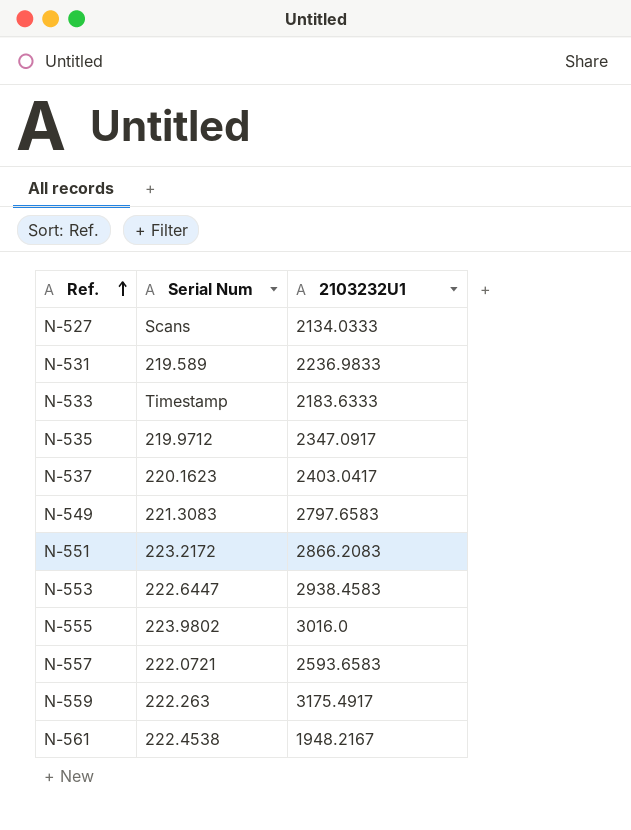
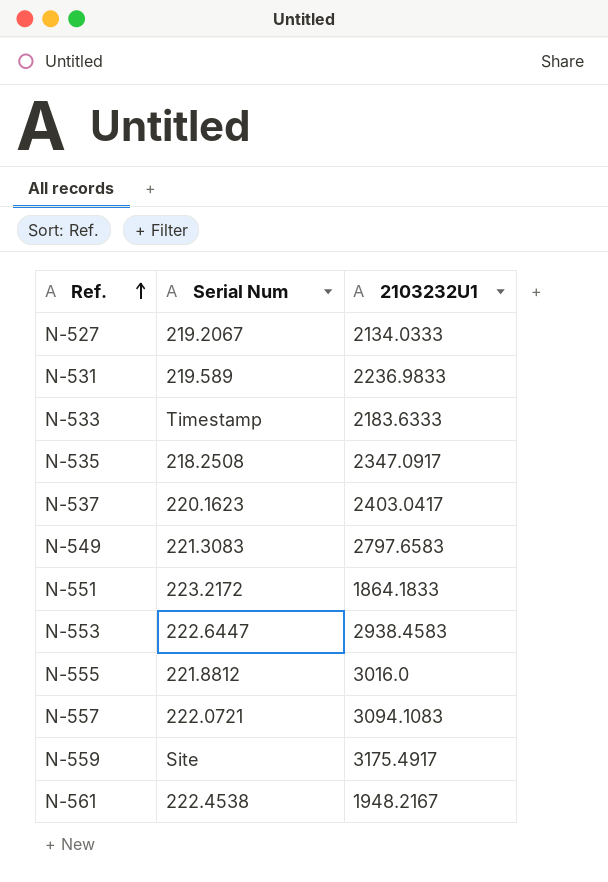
N-527 | Serial Num: Scans -> 219.2067
N-535 | Serial Num: 219.9712 -> 218.2508
N-551 | 2103232U1: 2866.2083 -> 1864.1833
N-555 | Serial Num: 223.9802 -> 221.8812
N-557 | 2103232U1: 2593.6583 -> 3094.1083
N-559 | Serial Num: 222.263 -> Site

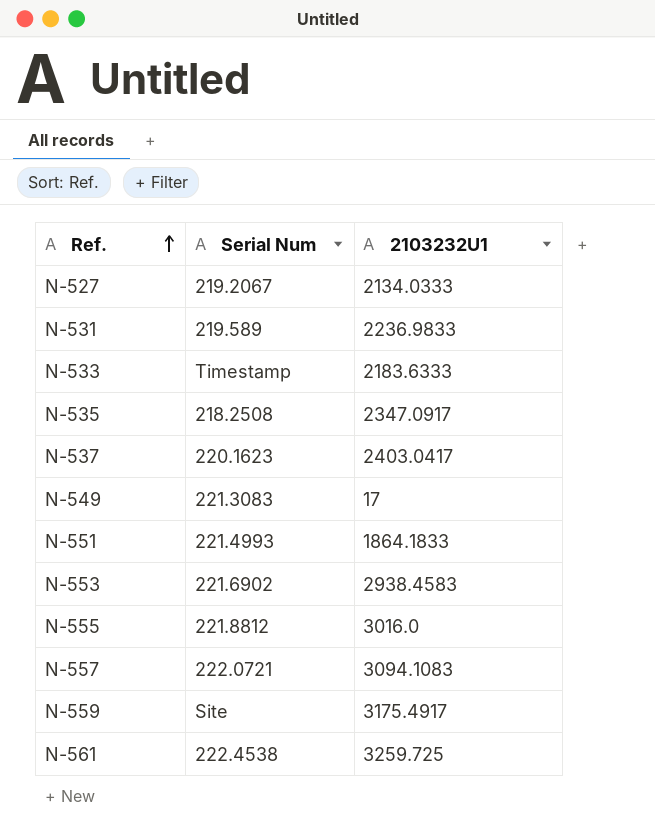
N-549 | 2103232U1: 2797.6583 -> 17
N-551 | Serial Num: 223.2172 -> 221.4993
N-553 | Serial Num: 222.6447 -> 221.6902
N-561 | 2103232U1: 1948.2167 -> 3259.725

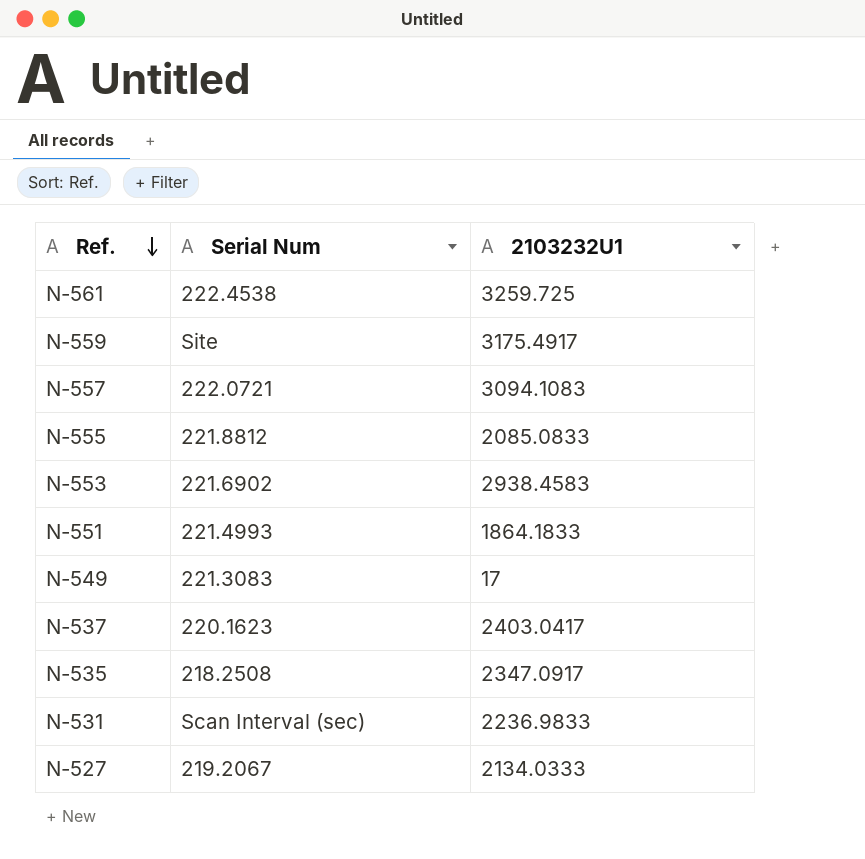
row order: Ref. ascending -> Ref. descending
row N-533: Timestamp | 2183.6333 -> none
N-555 | 2103232U1: 3016.0 -> 2085.0833
N-531 | Serial Num: 219.589 -> Scan Interval (sec)

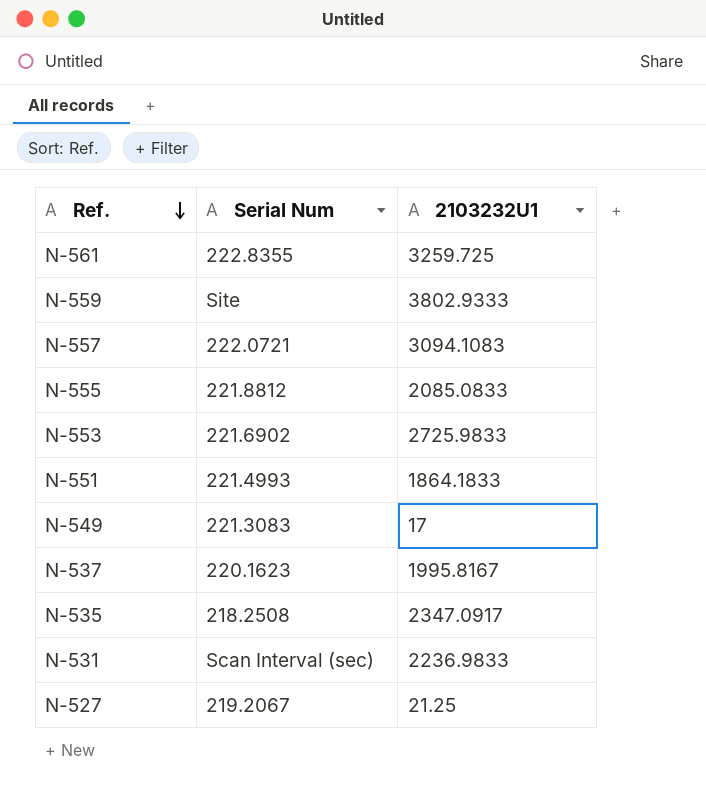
N-561 | Serial Num: 222.4538 -> 222.8355
N-559 | 2103232U1: 3175.4917 -> 3802.9333
N-553 | 2103232U1: 2938.4583 -> 2725.9833
N-537 | 2103232U1: 2403.0417 -> 1995.8167
N-527 | 2103232U1: 2134.0333 -> 21.25

